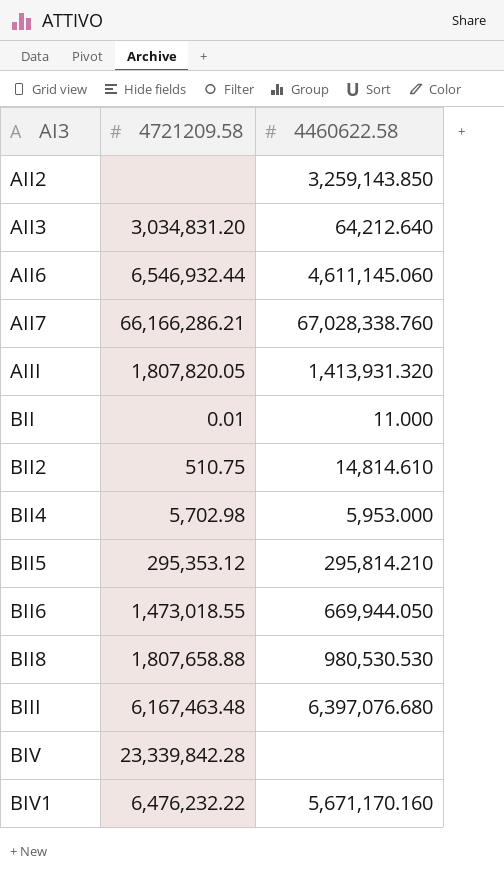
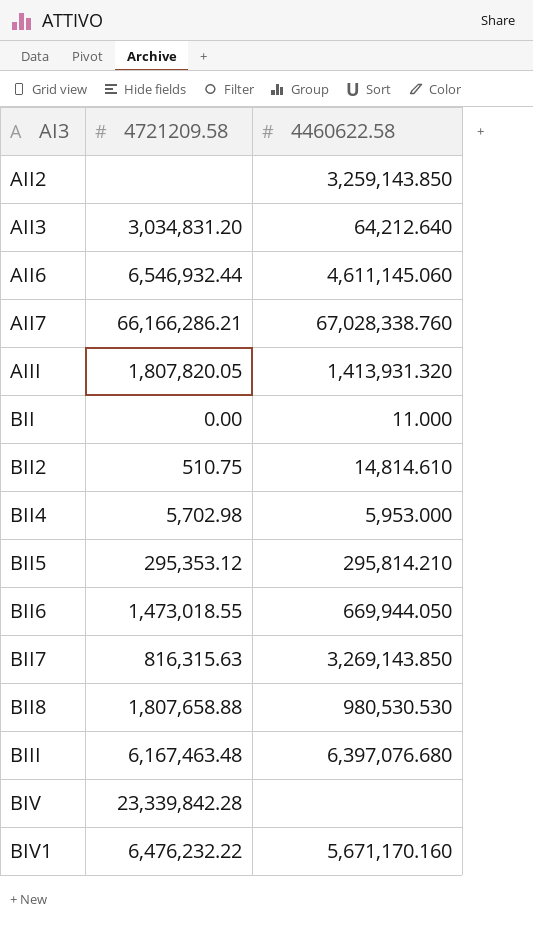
BII | 4721209.58: 0.01 -> 0.00
row BII7: none -> 816,315.63 | 3,269,143.850

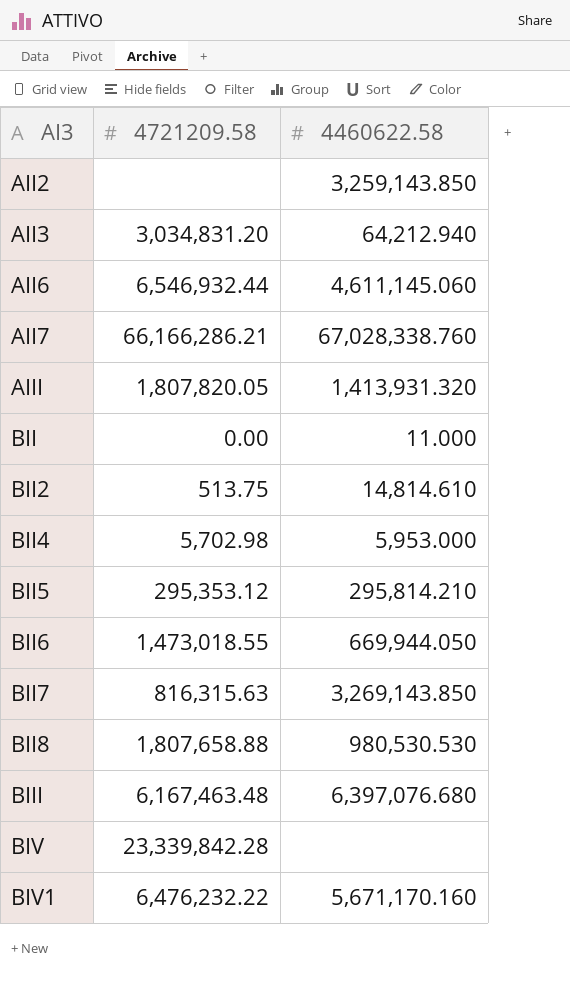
AII3 | 4460622.58: 64,212.640 -> 64,212.940
BII2 | 4721209.58: 510.75 -> 513.75

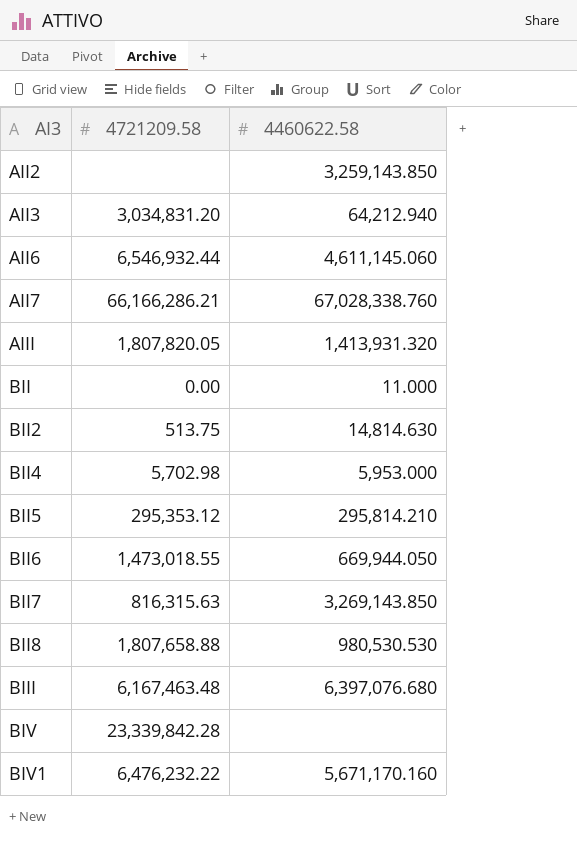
BII2 | 4460622.58: 14,814.610 -> 14,814.630

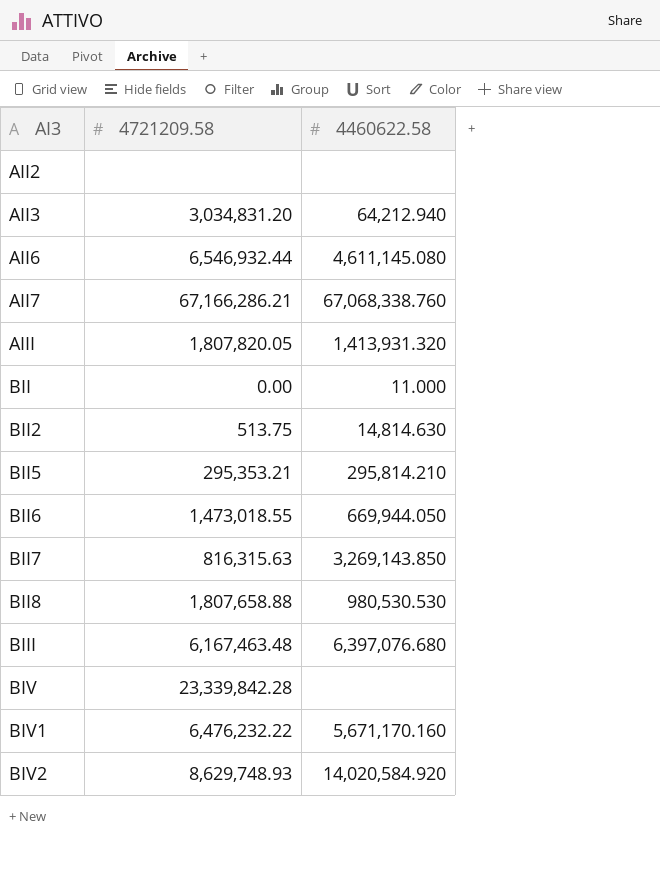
row BII4: 5,702.98 | 5,953.000 -> none
AII2 | 4460622.58: 3,259,143.850 -> none
AII6 | 4460622.58: 4,611,145.060 -> 4,611,145.080
AII7 | 4721209.58: 66,166,286.21 -> 67,166,286.21
AII7 | 4460622.58: 67,028,338.760 -> 67,068,338.760
BII5 | 4721209.58: 295,353.12 -> 295,353.21
row BIV2: none -> 8,629,748.93 | 14,020,584.920

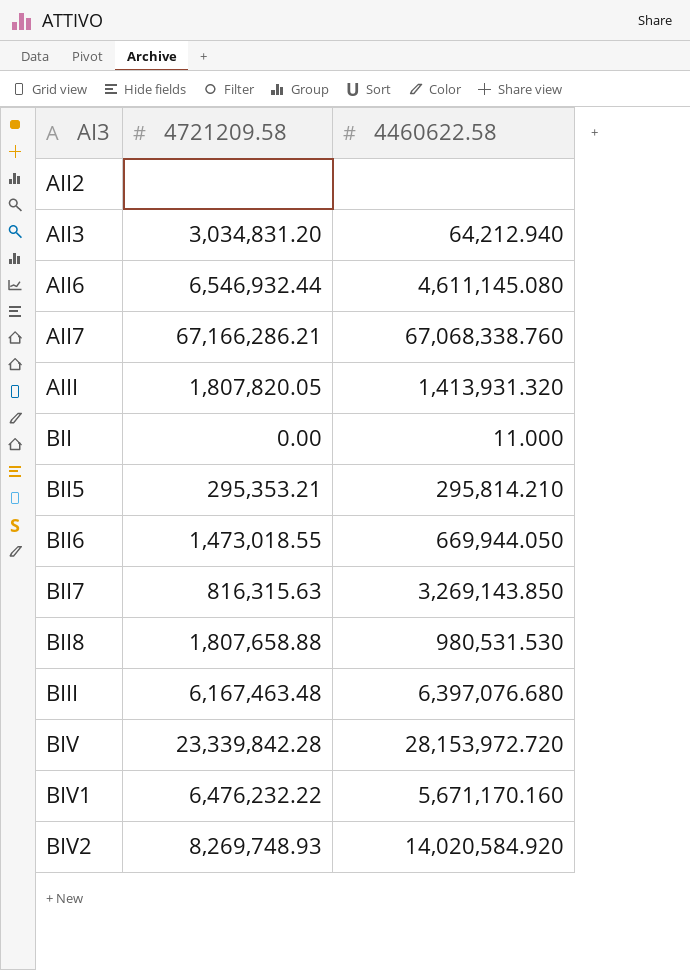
row BII2: 513.75 | 14,814.630 -> none
BII8 | 4460622.58: 980,530.530 -> 980,531.530
BIV | 4460622.58: none -> 28,153,972.720
BIV2 | 4721209.58: 8,629,748.93 -> 8,269,748.93

